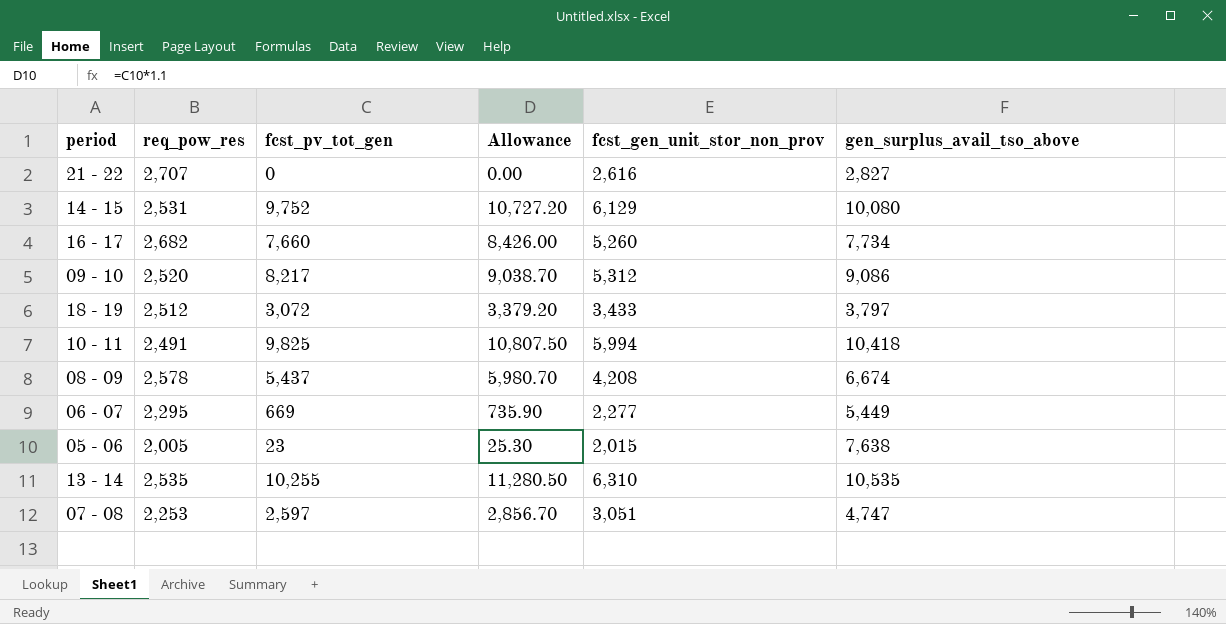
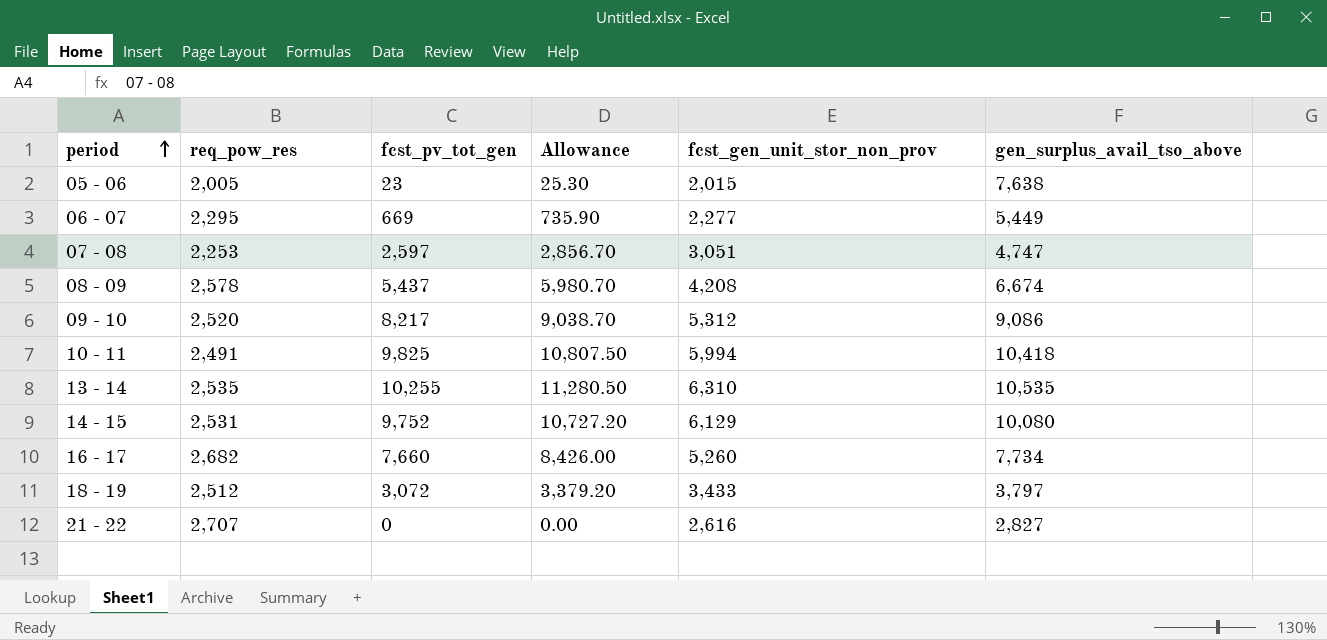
row order: none -> period ascending

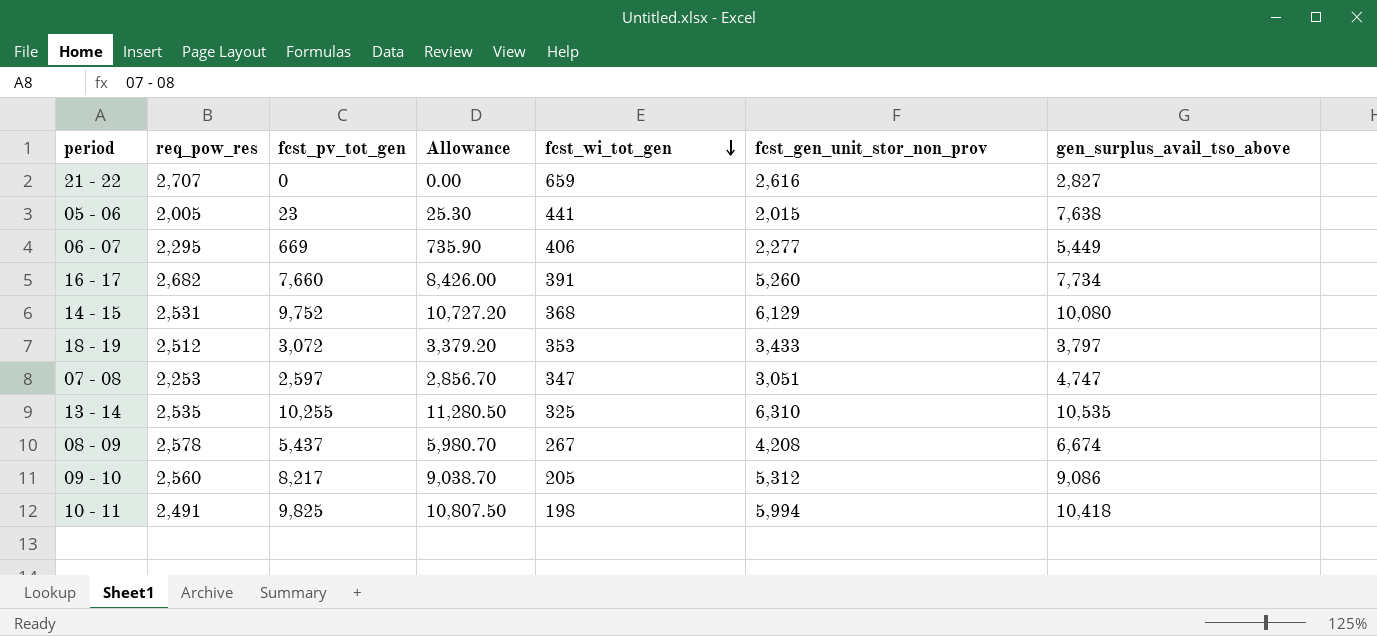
row order: period ascending -> fcst_wi_tot_gen descending
column fcst_wi_tot_gen | position: none -> 5
09 - 10 | req_pow_res: 2,520 -> 2,560

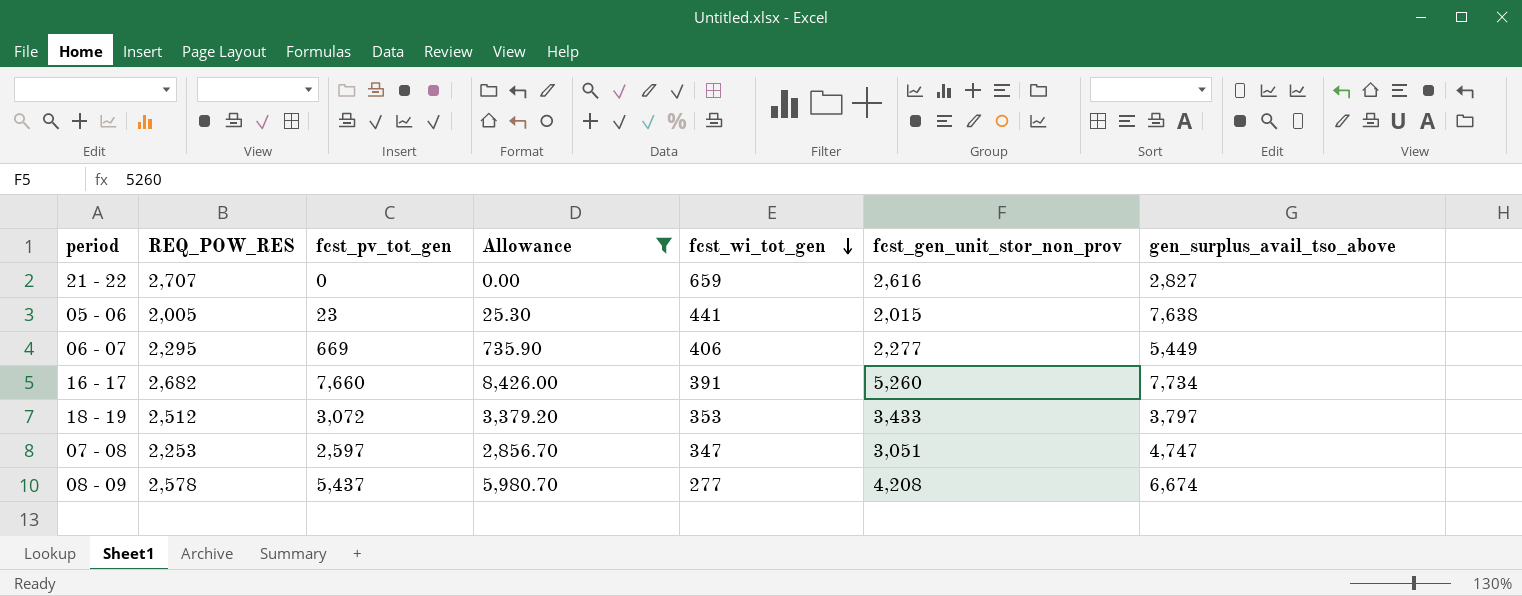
filter: none -> Allowance <= 8,426.00
column name: req_pow_res -> REQ_POW_RES
08 - 09 | fcst_wi_tot_gen: 267 -> 277

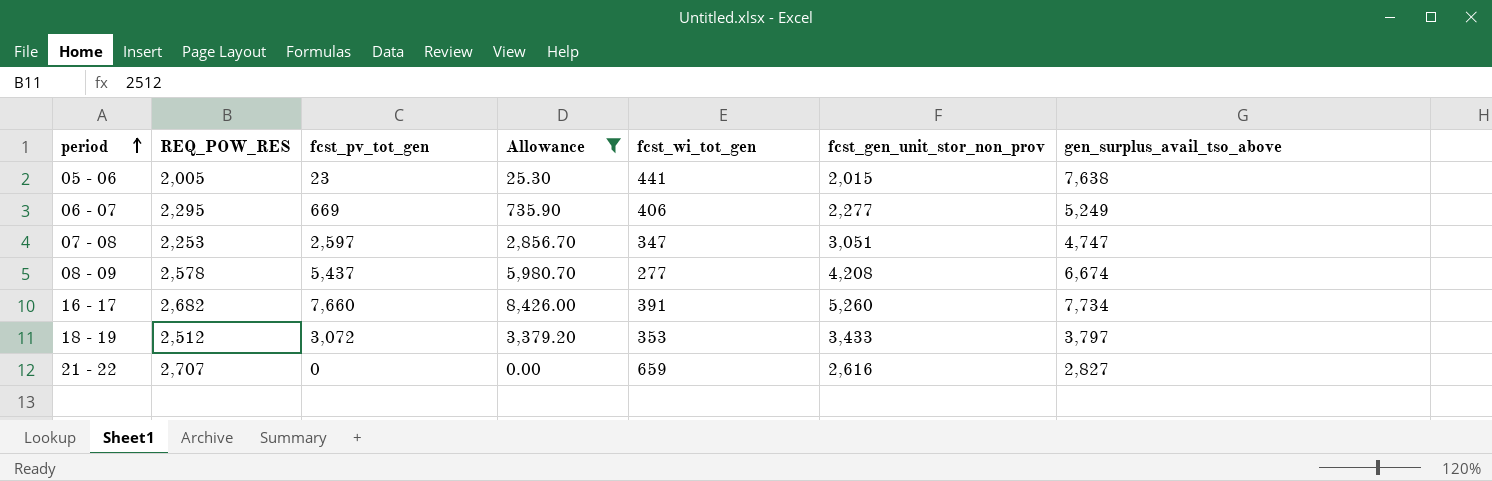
row order: fcst_wi_tot_gen descending -> period ascending
06 - 07 | gen_surplus_avail_tso_above: 5,449 -> 5,249

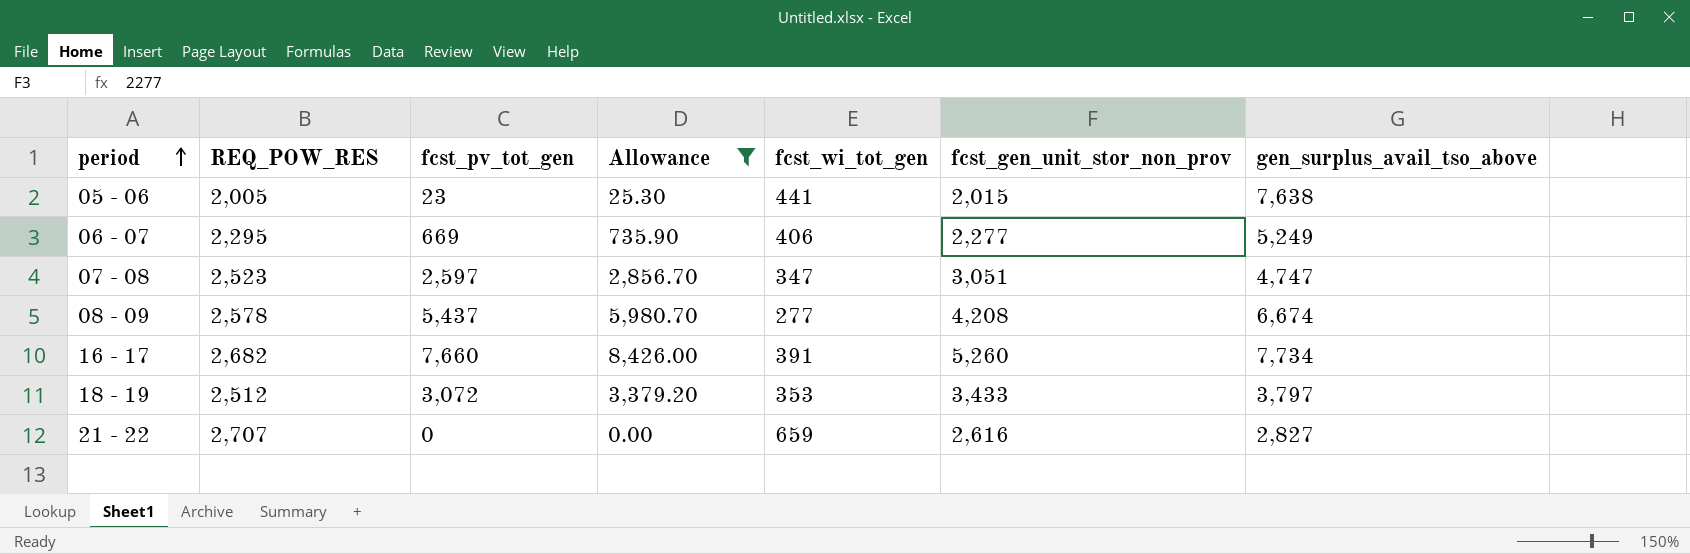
07 - 08 | REQ_POW_RES: 2,253 -> 2,523

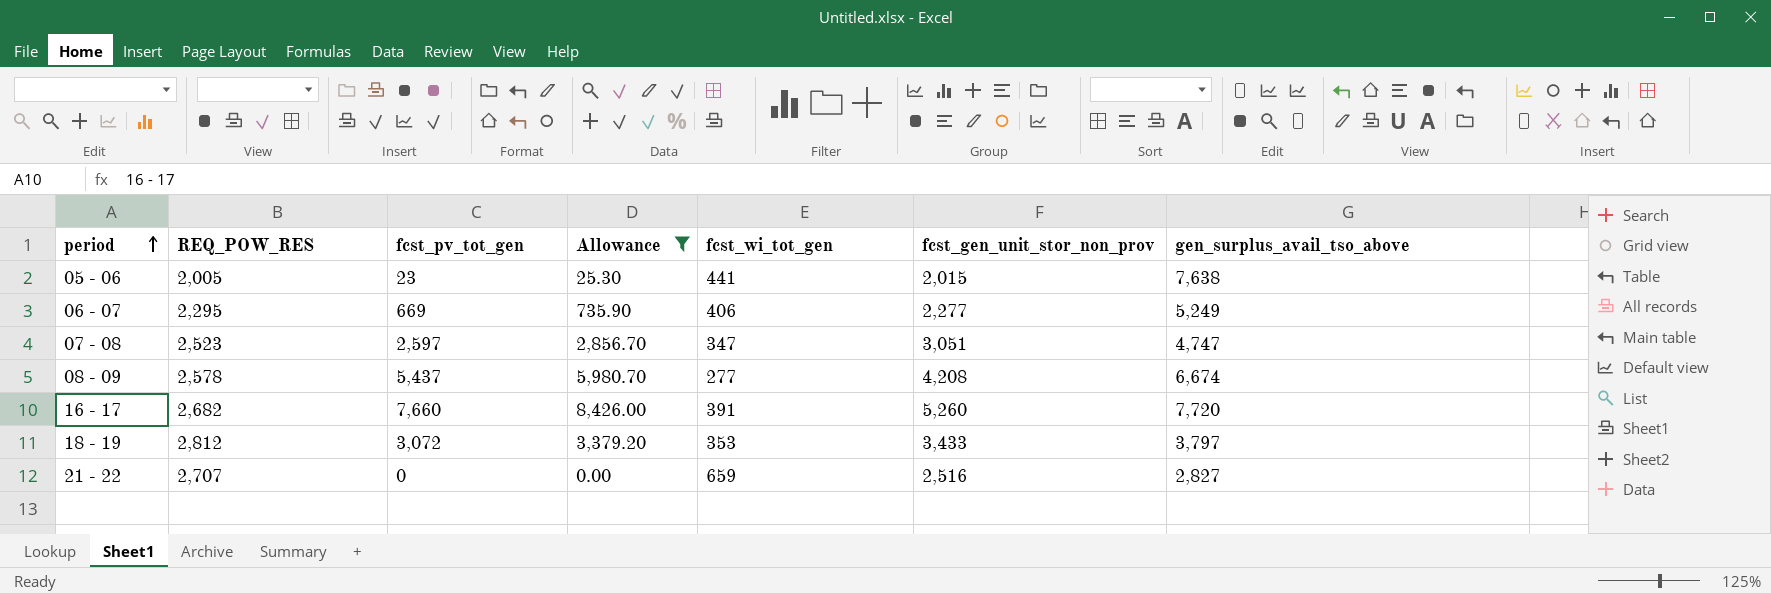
16 - 17 | gen_surplus_avail_tso_above: 7,734 -> 7,720
18 - 19 | REQ_POW_RES: 2,512 -> 2,812
21 - 22 | fcst_gen_unit_stor_non_prov: 2,616 -> 2,516

